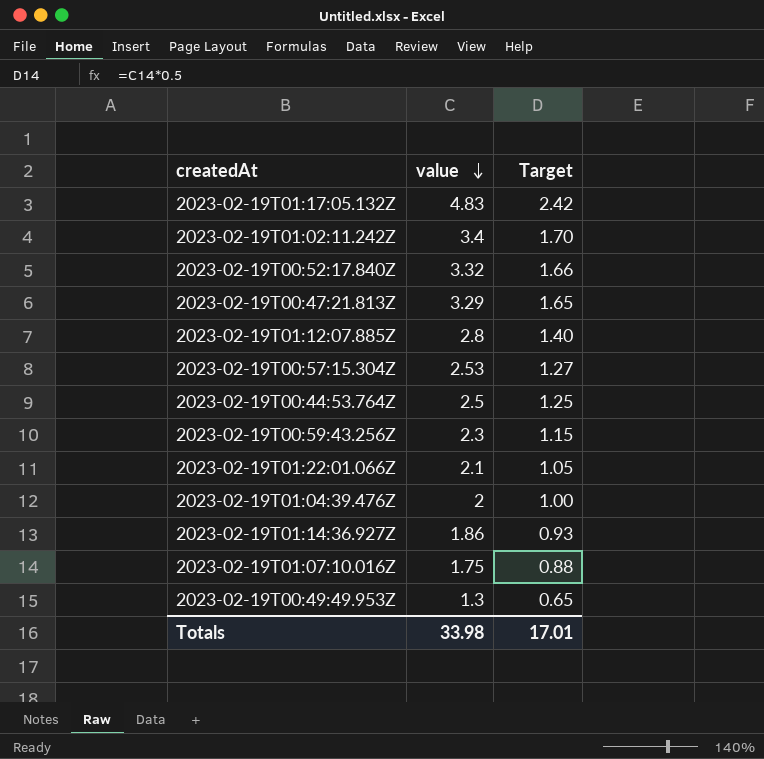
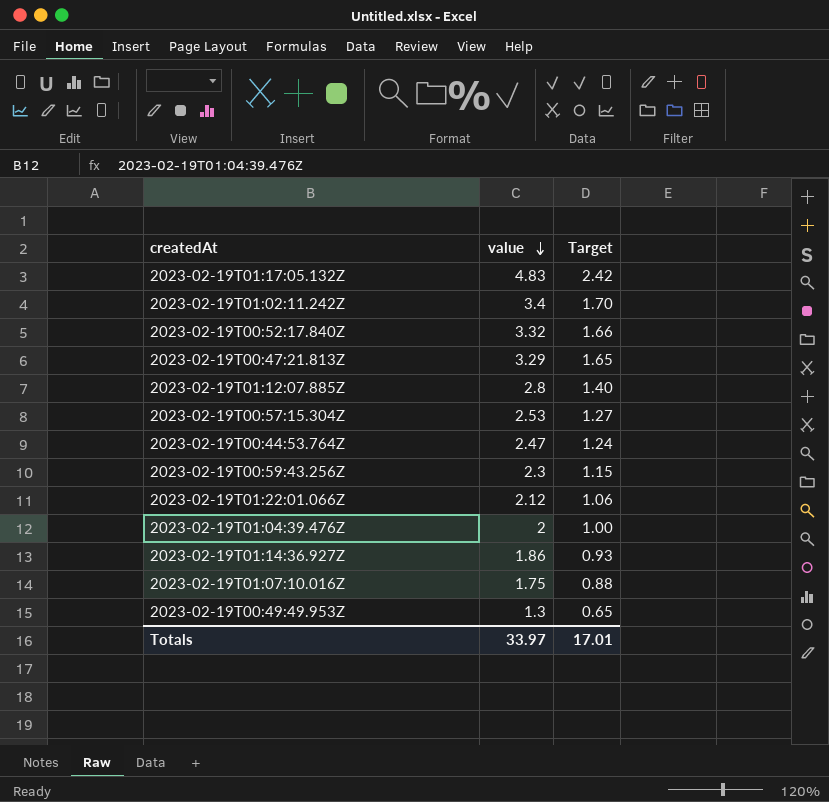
2023-02-19T00:44:53.764Z | value: 2.5 -> 2.47
2023-02-19T00:44:53.764Z | Target: 1.25 -> 1.24
2023-02-19T01:22:01.066Z | value: 2.1 -> 2.12
2023-02-19T01:22:01.066Z | Target: 1.05 -> 1.06
Totals | value: 33.98 -> 33.97

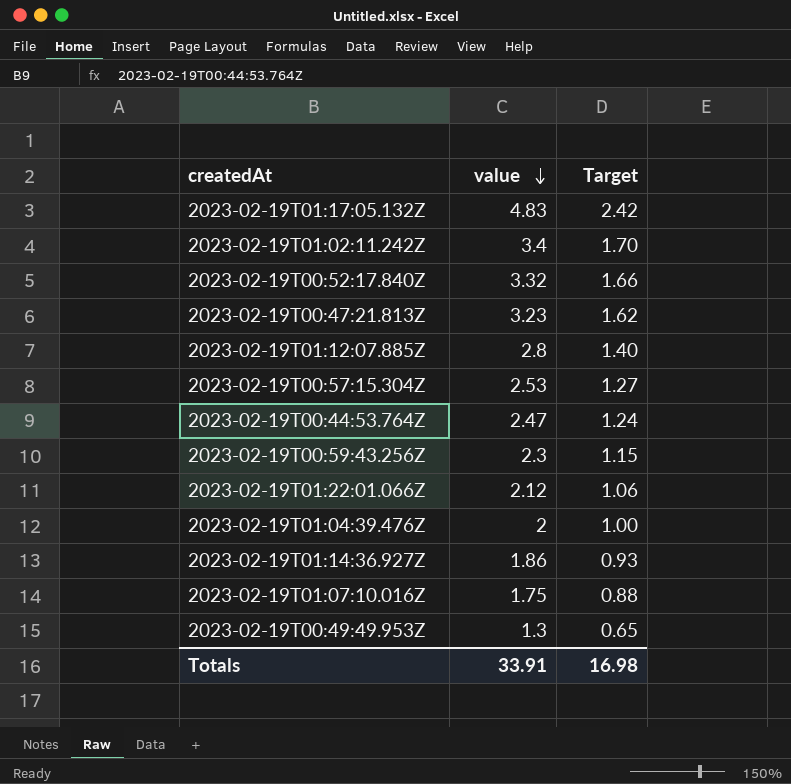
2023-02-19T00:47:21.813Z | value: 3.29 -> 3.23
2023-02-19T00:47:21.813Z | Target: 1.65 -> 1.62
Totals | value: 33.97 -> 33.91
Totals | Target: 17.01 -> 16.98

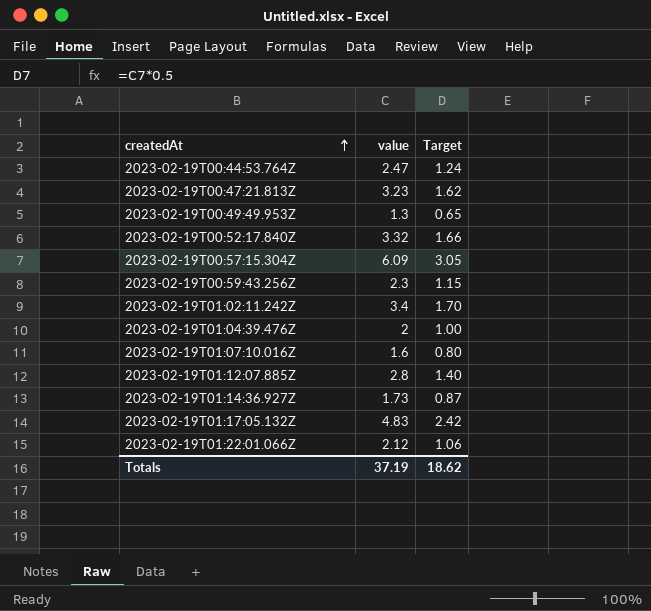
row order: value descending -> createdAt ascending
2023-02-19T00:57:15.304Z | value: 2.53 -> 6.09
2023-02-19T00:57:15.304Z | Target: 1.27 -> 3.05
2023-02-19T01:07:10.016Z | value: 1.75 -> 1.6
2023-02-19T01:07:10.016Z | Target: 0.88 -> 0.80
2023-02-19T01:14:36.927Z | value: 1.86 -> 1.73
2023-02-19T01:14:36.927Z | Target: 0.93 -> 0.87
Totals | value: 33.91 -> 37.19
Totals | Target: 16.98 -> 18.62

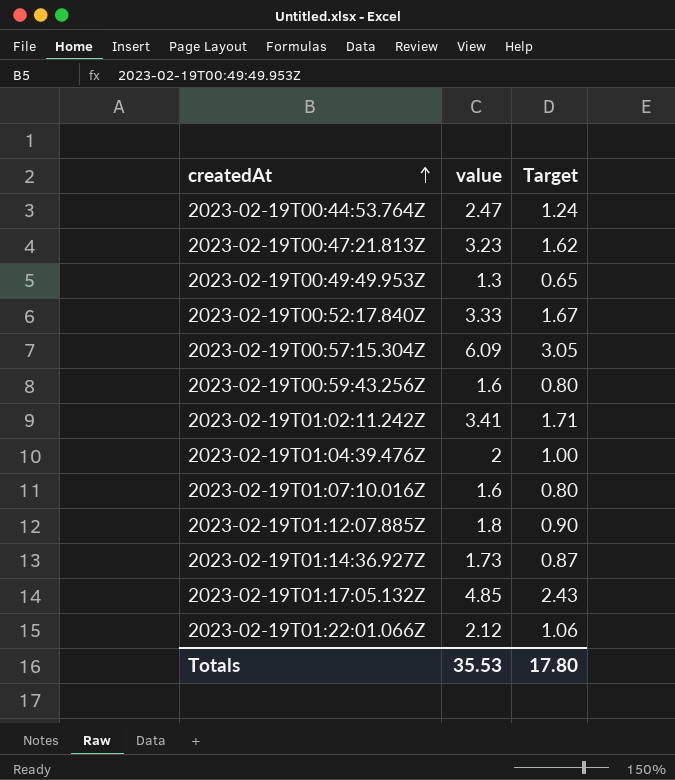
2023-02-19T00:52:17.840Z | value: 3.32 -> 3.33
2023-02-19T00:52:17.840Z | Target: 1.66 -> 1.67
2023-02-19T00:59:43.256Z | value: 2.3 -> 1.6
2023-02-19T00:59:43.256Z | Target: 1.15 -> 0.80
2023-02-19T01:02:11.242Z | value: 3.4 -> 3.41
2023-02-19T01:02:11.242Z | Target: 1.70 -> 1.71
2023-02-19T01:12:07.885Z | value: 2.8 -> 1.8
2023-02-19T01:12:07.885Z | Target: 1.40 -> 0.90
2023-02-19T01:17:05.132Z | value: 4.83 -> 4.85
2023-02-19T01:17:05.132Z | Target: 2.42 -> 2.43
Totals | value: 37.19 -> 35.53
Totals | Target: 18.62 -> 17.80

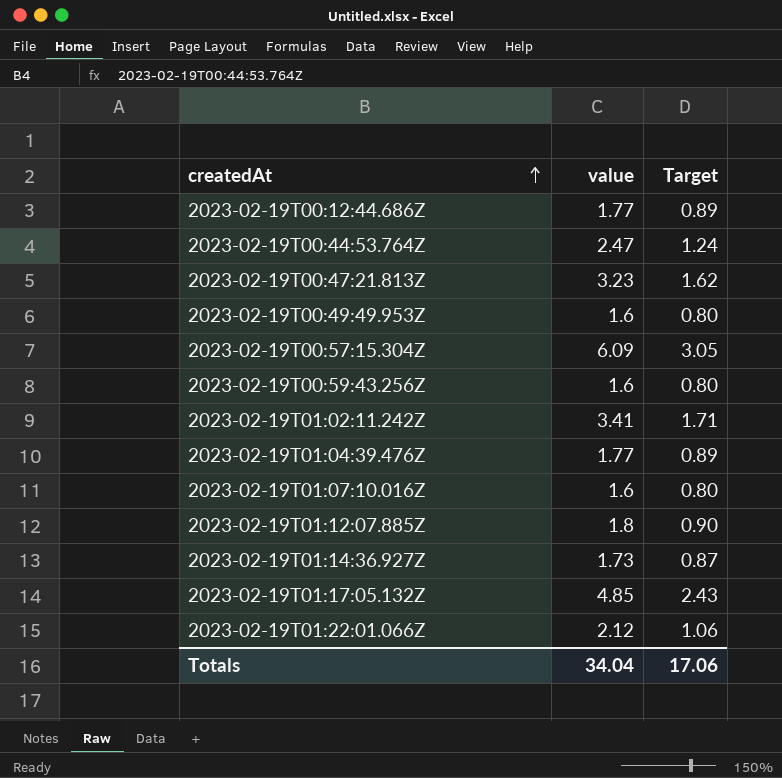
row 2023-02-19T00:52:17.840Z: 3.33 | 1.67 -> none
row 2023-02-19T00:12:44.686Z: none -> 1.77 | 0.89
2023-02-19T00:49:49.953Z | value: 1.3 -> 1.6
2023-02-19T00:49:49.953Z | Target: 0.65 -> 0.80
2023-02-19T01:04:39.476Z | value: 2 -> 1.77
2023-02-19T01:04:39.476Z | Target: 1.00 -> 0.89
Totals | value: 35.53 -> 34.04
Totals | Target: 17.80 -> 17.06

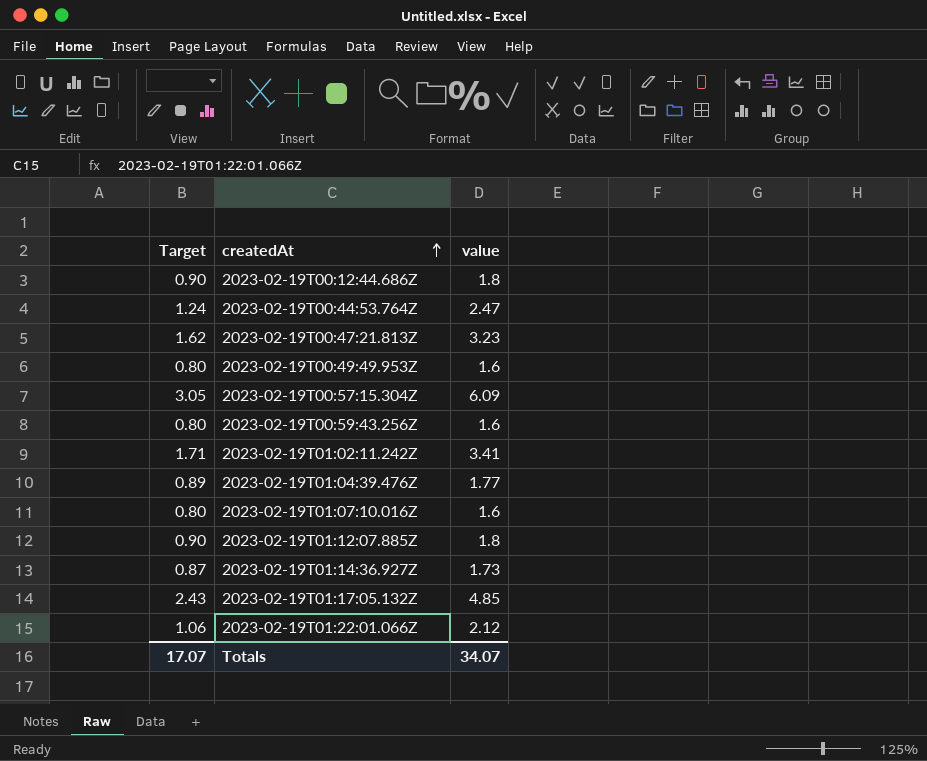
column Target | position: 3 -> 1
2023-02-19T00:12:44.686Z | Target: 0.89 -> 0.90
2023-02-19T00:12:44.686Z | value: 1.77 -> 1.8
Totals | Target: 17.06 -> 17.07
Totals | value: 34.04 -> 34.07

